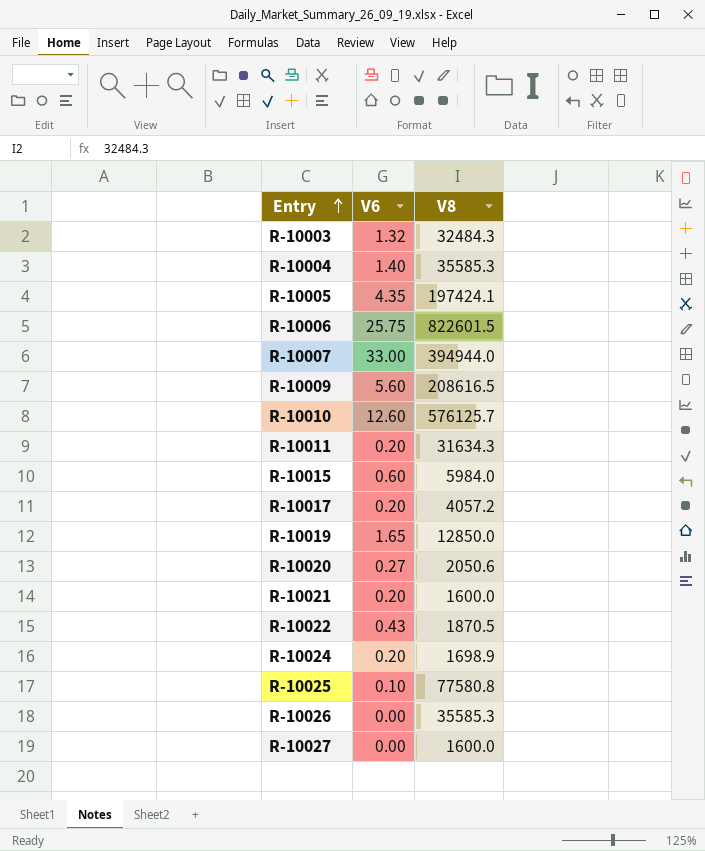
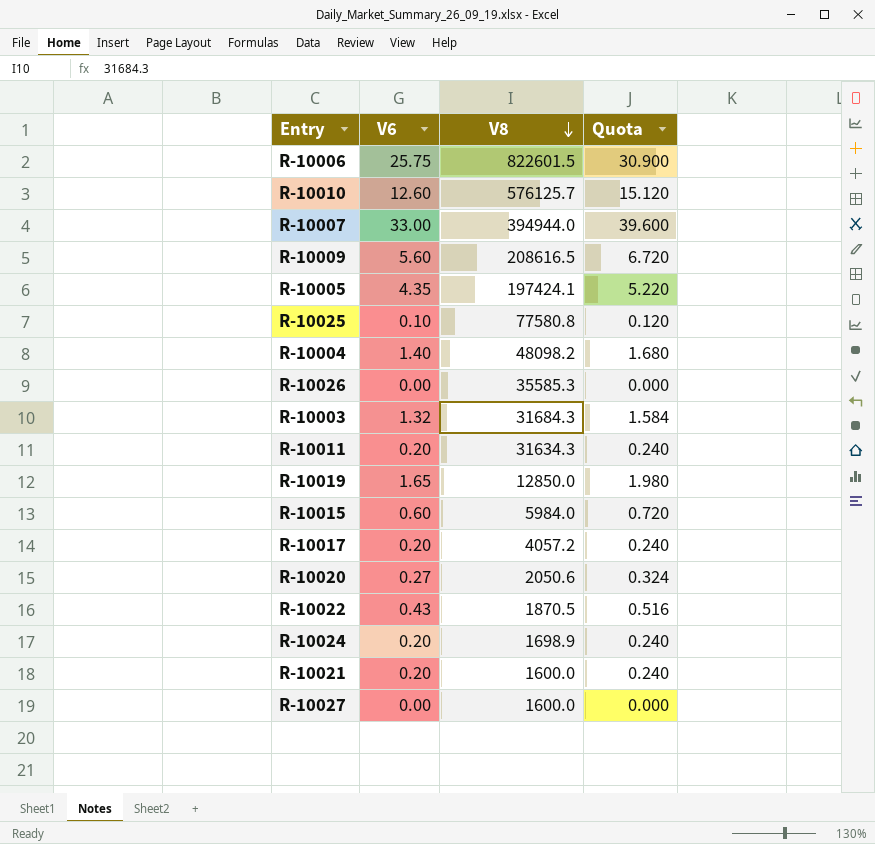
row order: Entry ascending -> V8 descending
column Quota | formula: none -> [V6] * 1.2
R-10004 | V8: 35585.3 -> 48098.2
R-10003 | V8: 32484.3 -> 31684.3

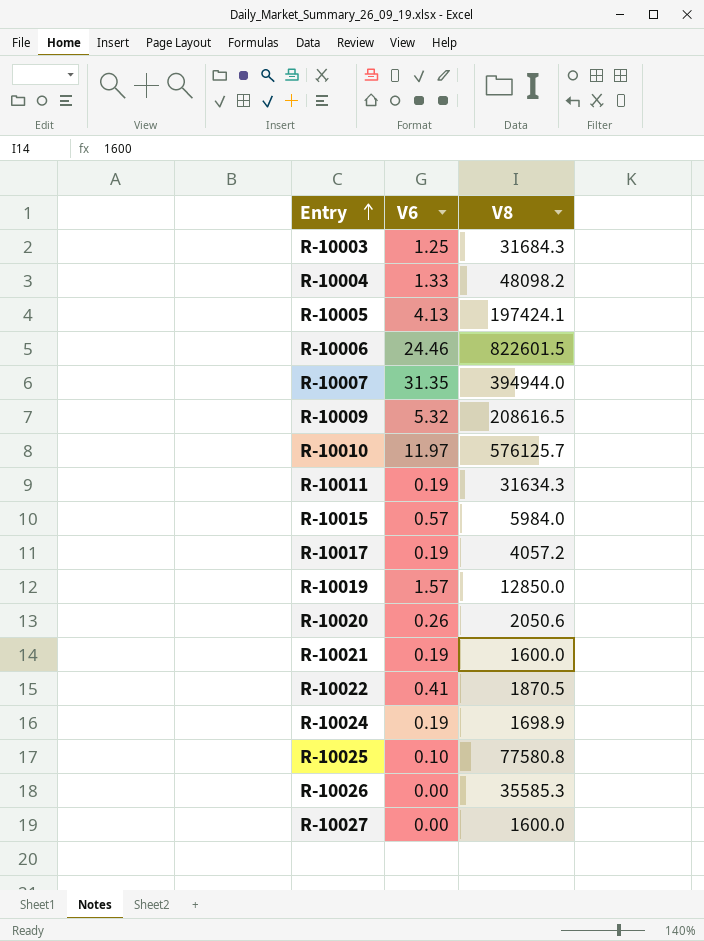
row order: V8 descending -> Entry ascending
column Quota | formula: [V6] * 1.2 -> none
R-10003 | V6: 1.32 -> 1.25
R-10004 | V6: 1.40 -> 1.33
R-10005 | V6: 4.35 -> 4.13
R-10006 | V6: 25.75 -> 24.46
R-10007 | V6: 33.00 -> 31.35
R-10009 | V6: 5.60 -> 5.32
R-10010 | V6: 12.60 -> 11.97
R-10011 | V6: 0.20 -> 0.19
R-10015 | V6: 0.60 -> 0.57
R-10017 | V6: 0.20 -> 0.19
R-10019 | V6: 1.65 -> 1.57
R-10020 | V6: 0.27 -> 0.26
R-10021 | V6: 0.20 -> 0.19
R-10022 | V6: 0.43 -> 0.41
R-10024 | V6: 0.20 -> 0.19

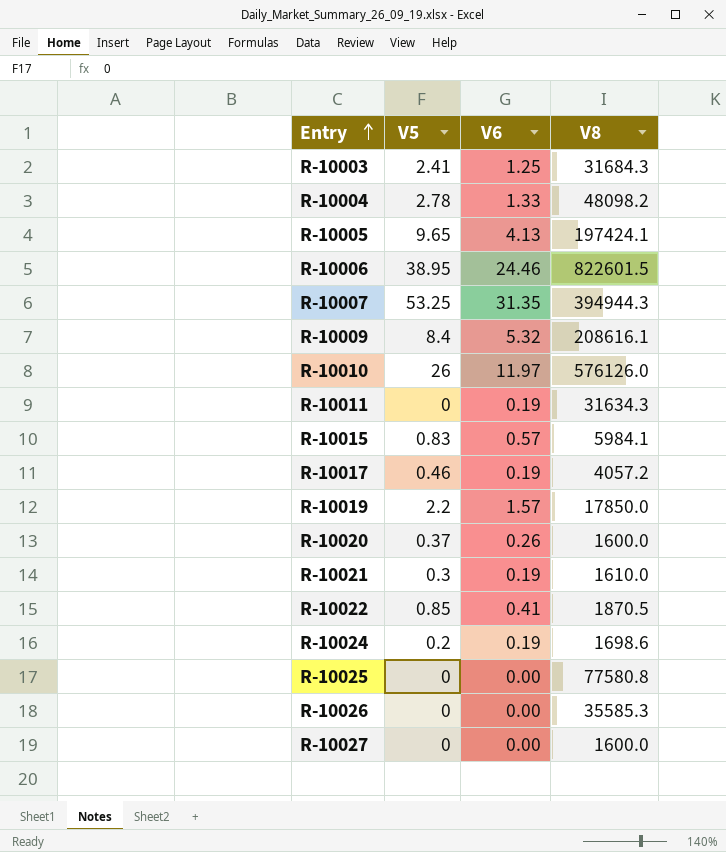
column V5 | position: none -> 2
R-10007 | V8: 394944.0 -> 394944.3
R-10009 | V8: 208616.5 -> 208616.1
R-10010 | V8: 576125.7 -> 576126.0
R-10015 | V8: 5984.0 -> 5984.1
R-10019 | V8: 12850.0 -> 17850.0
R-10020 | V8: 2050.6 -> 1600.0
R-10021 | V8: 1600.0 -> 1610.0
R-10024 | V8: 1698.9 -> 1698.6
R-10025 | V6: 0.10 -> 0.00

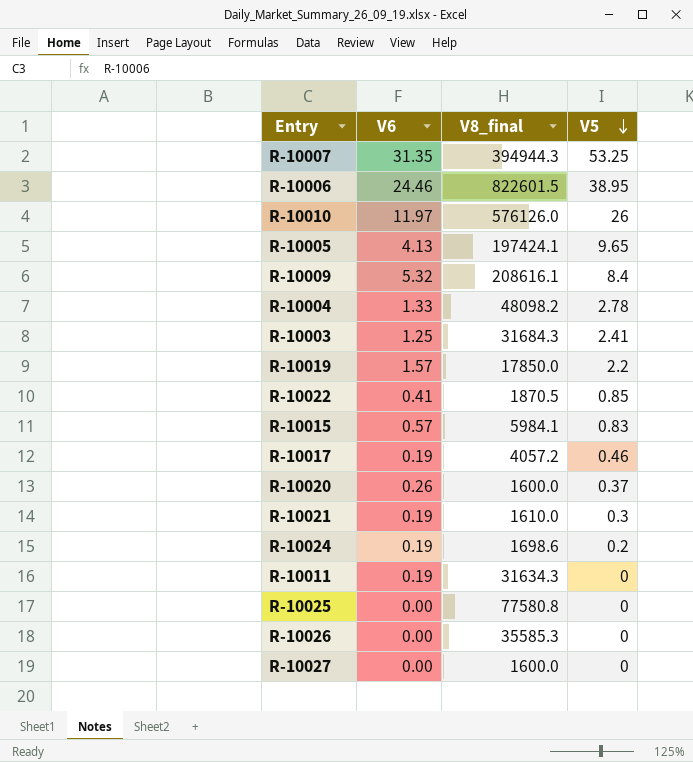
row order: Entry ascending -> V5 descending
column name: V8 -> V8_final
column V5 | position: 2 -> 4

